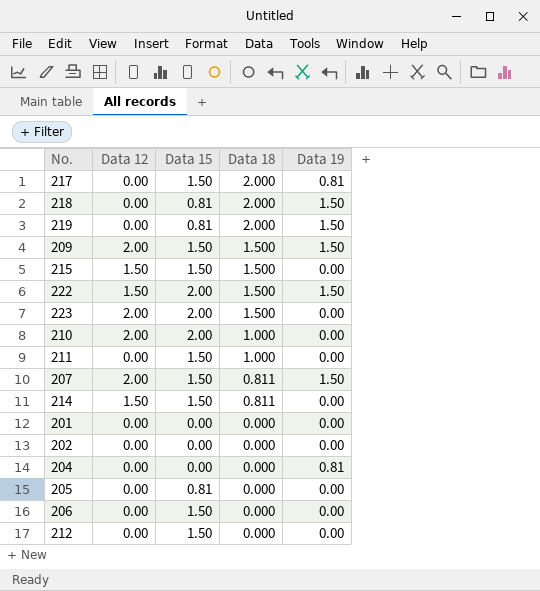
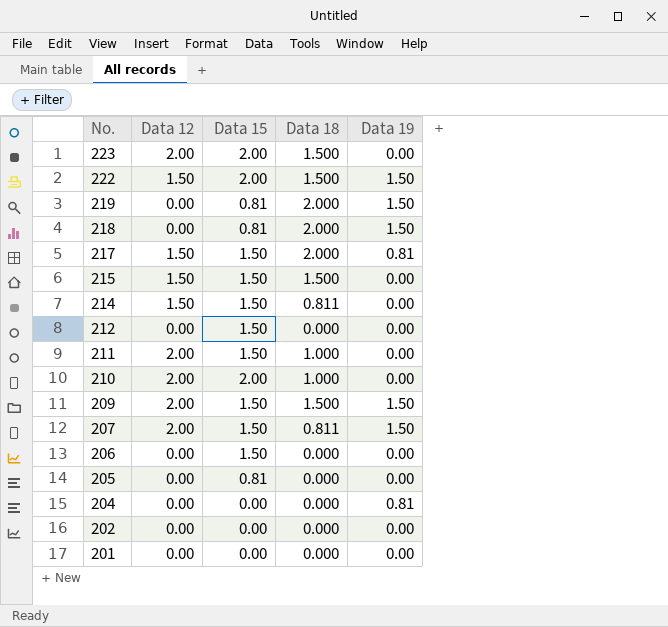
row order: Data 18 descending -> No. descending
217 | Data 12: 0.00 -> 1.50
211 | Data 12: 0.00 -> 2.00

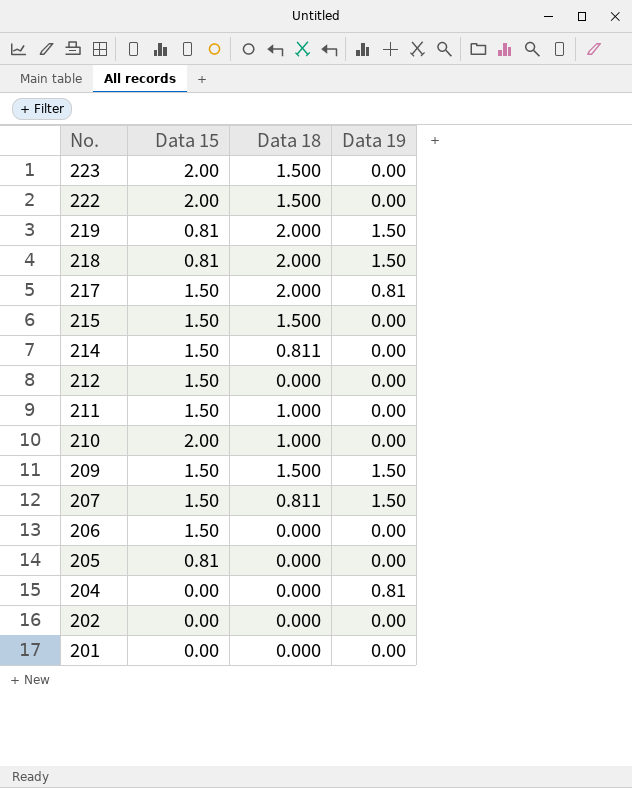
column Data 12 | position: 2 -> none
222 | Data 19: 1.50 -> 0.00

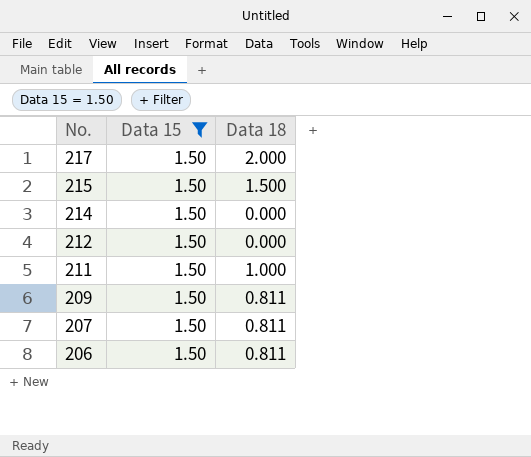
filter: none -> Data 15 = 1.50
column Data 19 | position: 4 -> none
214 | Data 18: 0.811 -> 0.000
209 | Data 18: 1.500 -> 0.811
206 | Data 18: 0.000 -> 0.811

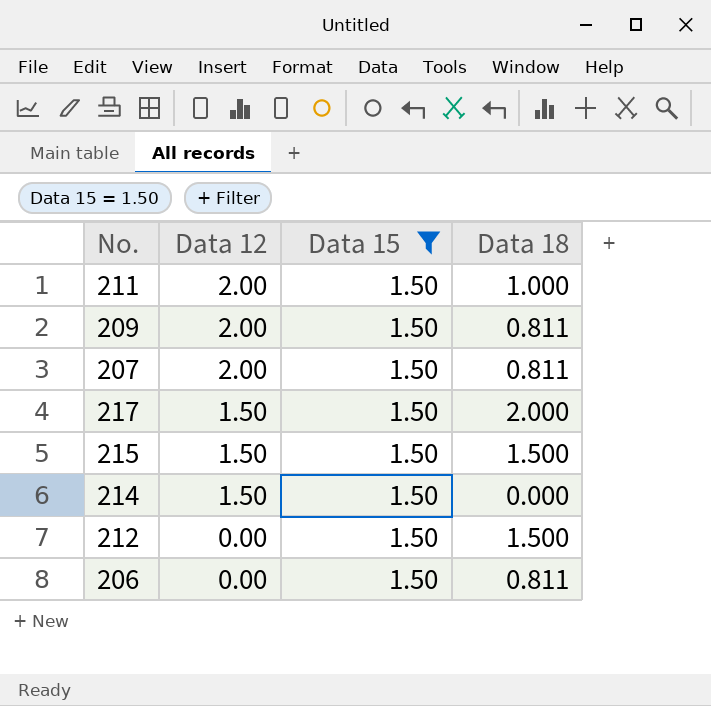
row order: No. descending -> Data 12 descending
column Data 12 | position: none -> 2
212 | Data 18: 0.000 -> 1.500

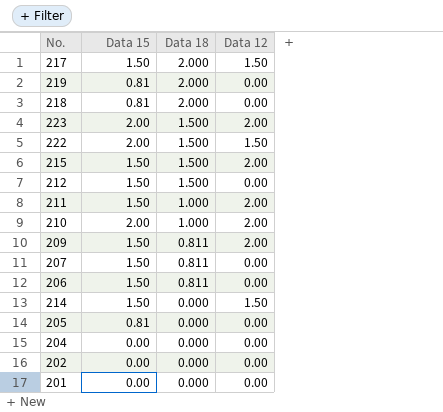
filter: Data 15 = 1.50 -> none
row order: Data 12 descending -> Data 18 descending
column Data 12 | position: 2 -> 4
215 | Data 12: 1.50 -> 2.00
207 | Data 12: 2.00 -> 0.00

